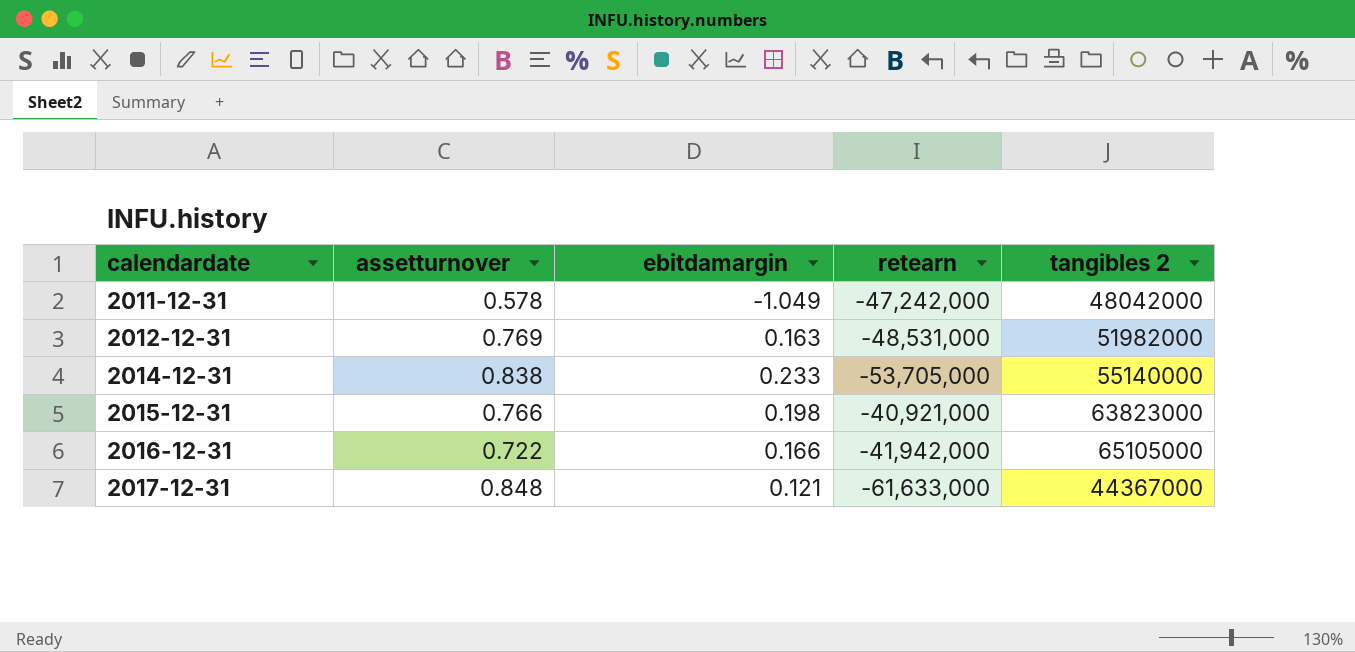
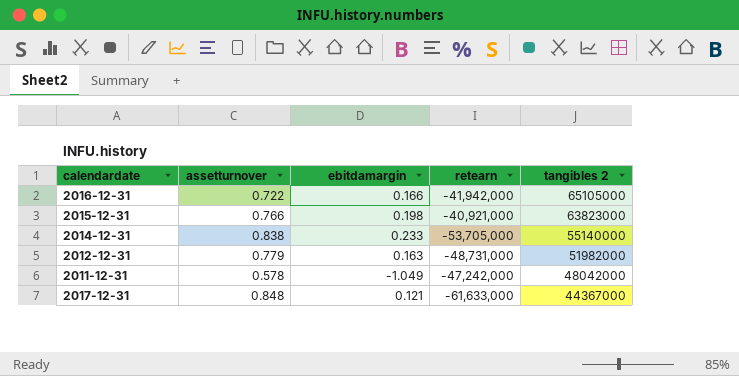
row order: calendardate ascending -> tangibles 2 descending
2012-12-31 | assetturnover: 0.769 -> 0.779
2012-12-31 | retearn: -48,531,000 -> -48,731,000

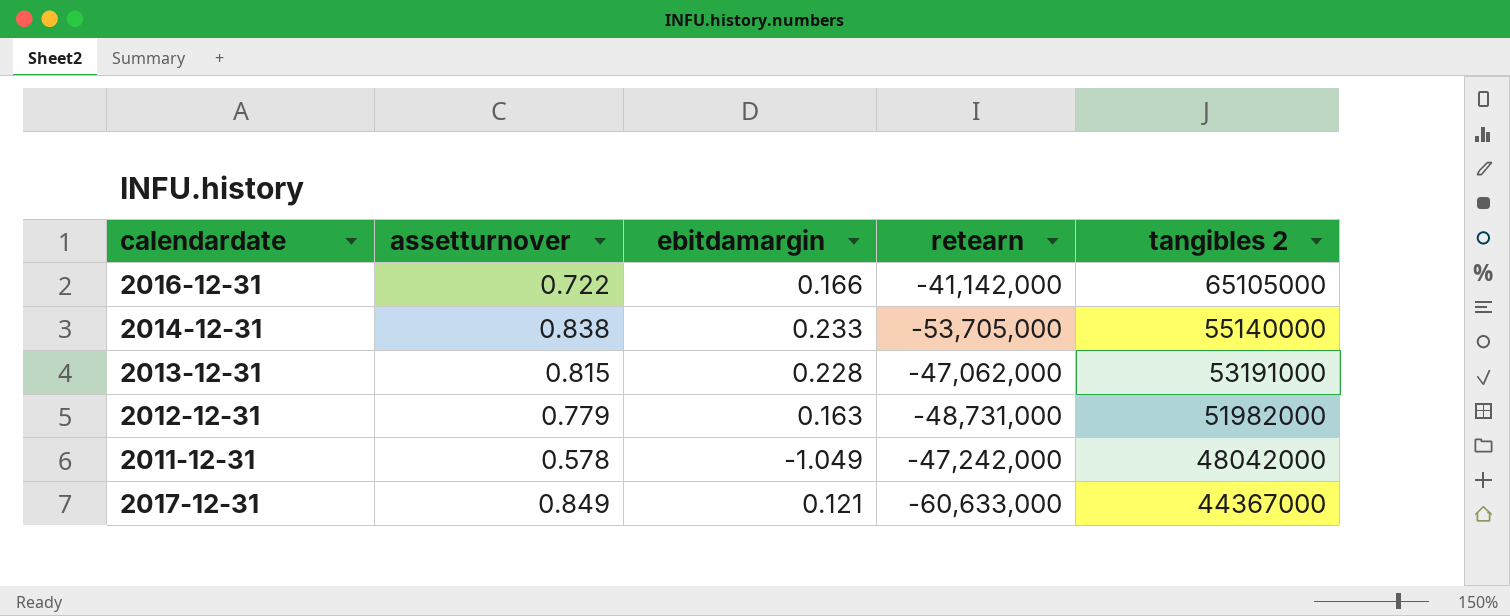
row 2015-12-31: 0.766 | 0.198 | -40,921,000 | 63823000 -> none
2016-12-31 | retearn: -41,942,000 -> -41,142,000
row 2013-12-31: none -> 0.815 | 0.228 | -47,062,000 | 53191000
2017-12-31 | assetturnover: 0.848 -> 0.849
2017-12-31 | retearn: -61,633,000 -> -60,633,000

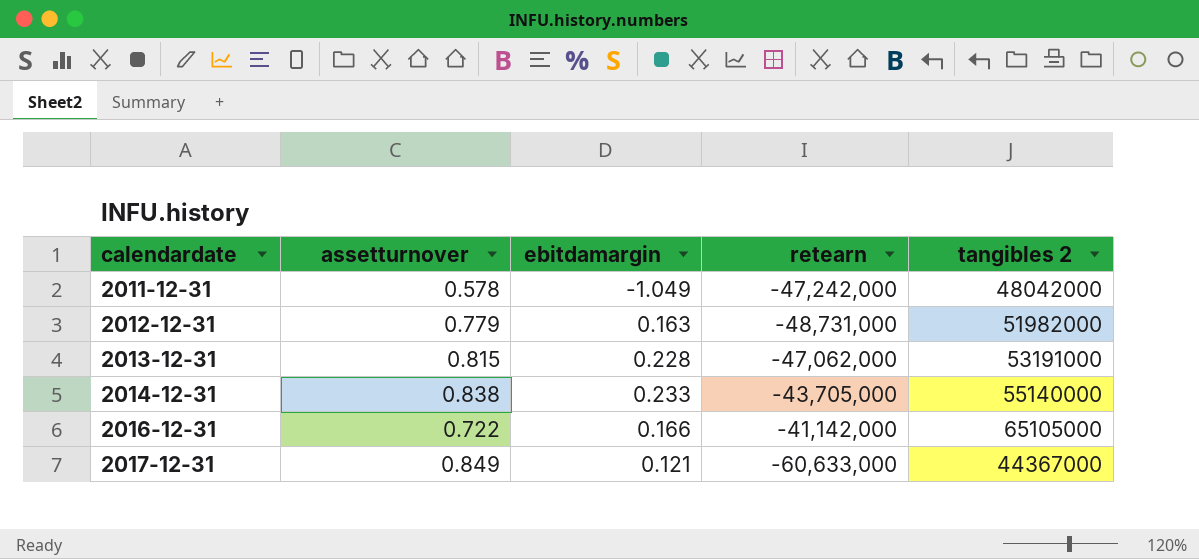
row order: tangibles 2 descending -> calendardate ascending
2014-12-31 | retearn: -53,705,000 -> -43,705,000

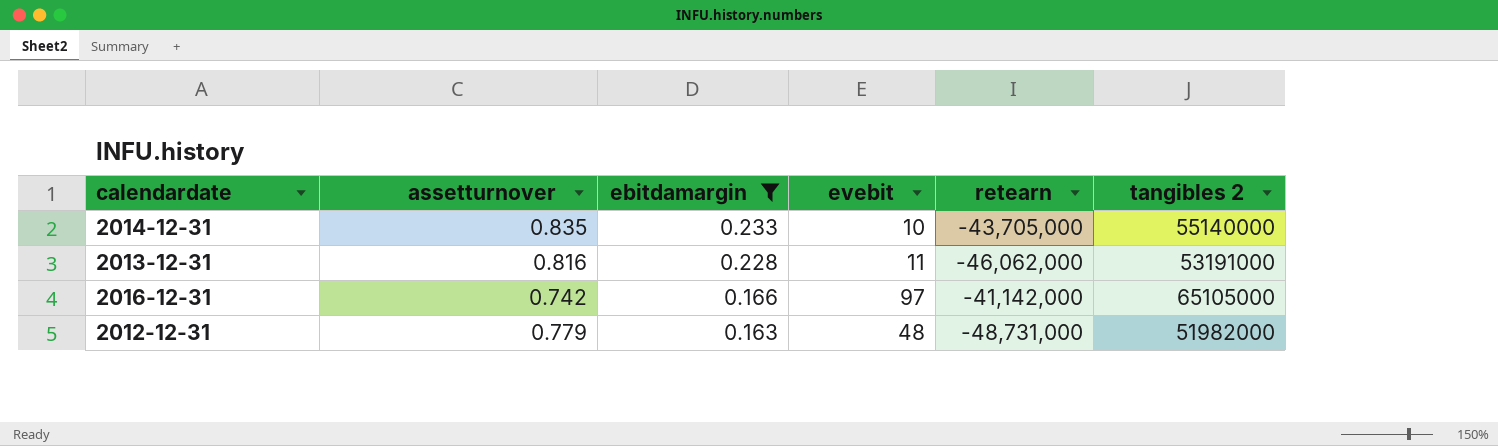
filter: none -> ebitdamargin >= 0.163
row order: calendardate ascending -> ebitdamargin descending
column evebit | position: none -> 4
2014-12-31 | assetturnover: 0.838 -> 0.835
2013-12-31 | assetturnover: 0.815 -> 0.816
2013-12-31 | retearn: -47,062,000 -> -46,062,000
2016-12-31 | assetturnover: 0.722 -> 0.742

